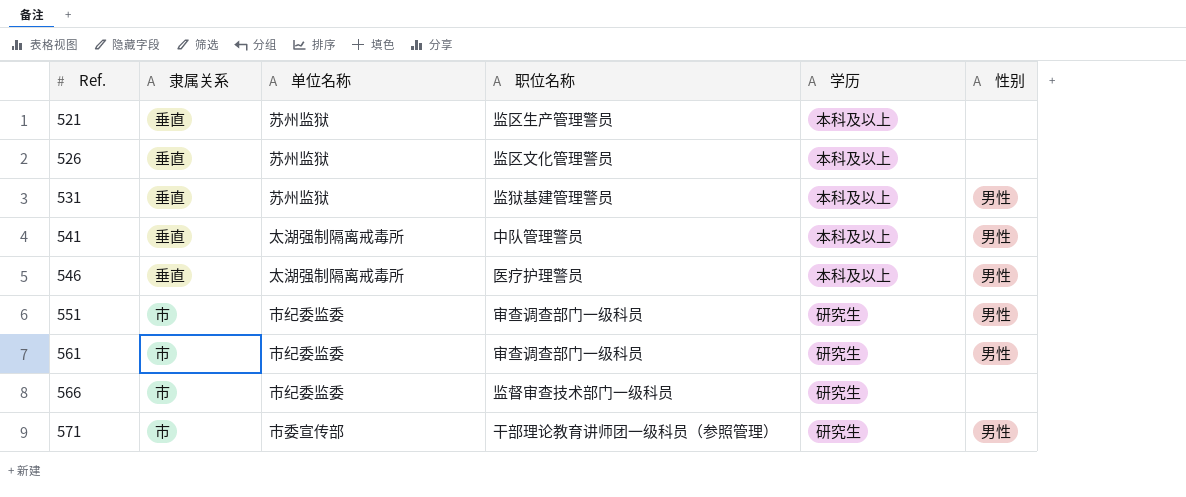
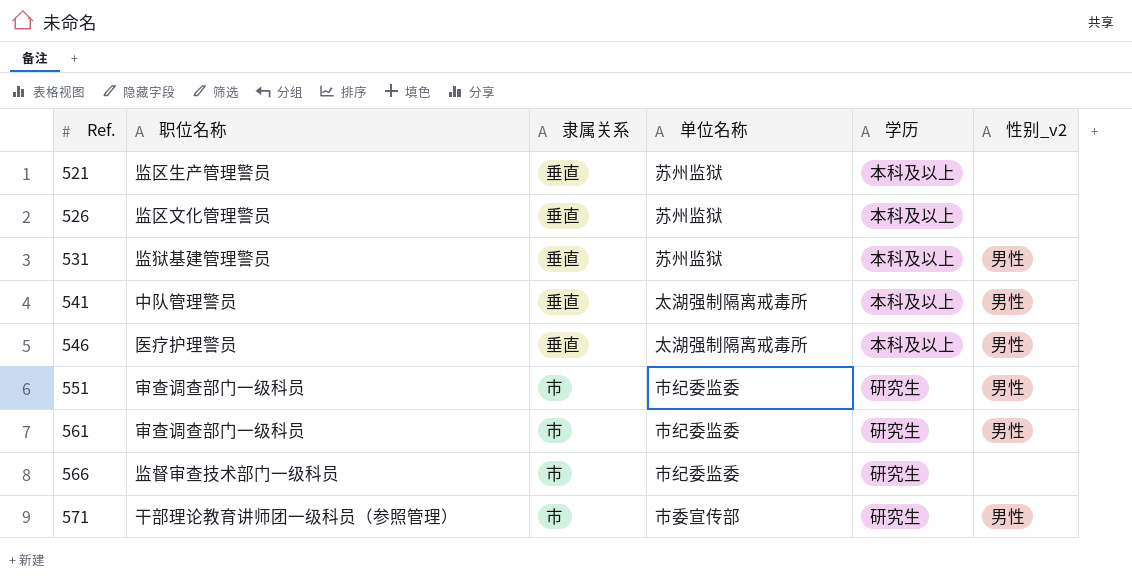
column 职位名称 | position: 4 -> 2
column name: 性别 -> 性别_v2

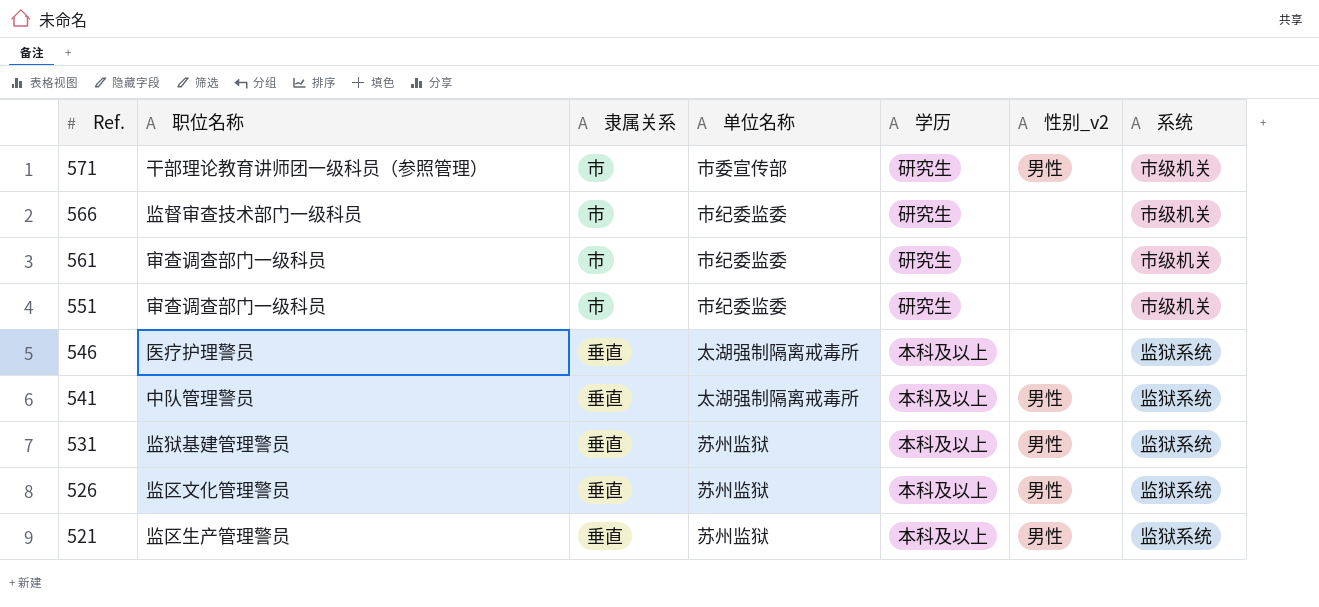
row order: Ref. ascending -> Ref. descending
column 系统 | position: none -> 7
561 | 性别_v2: 男性 -> none
551 | 性别_v2: 男性 -> none
546 | 性别_v2: 男性 -> none
526 | 性别_v2: none -> 男性
521 | 性别_v2: none -> 男性

